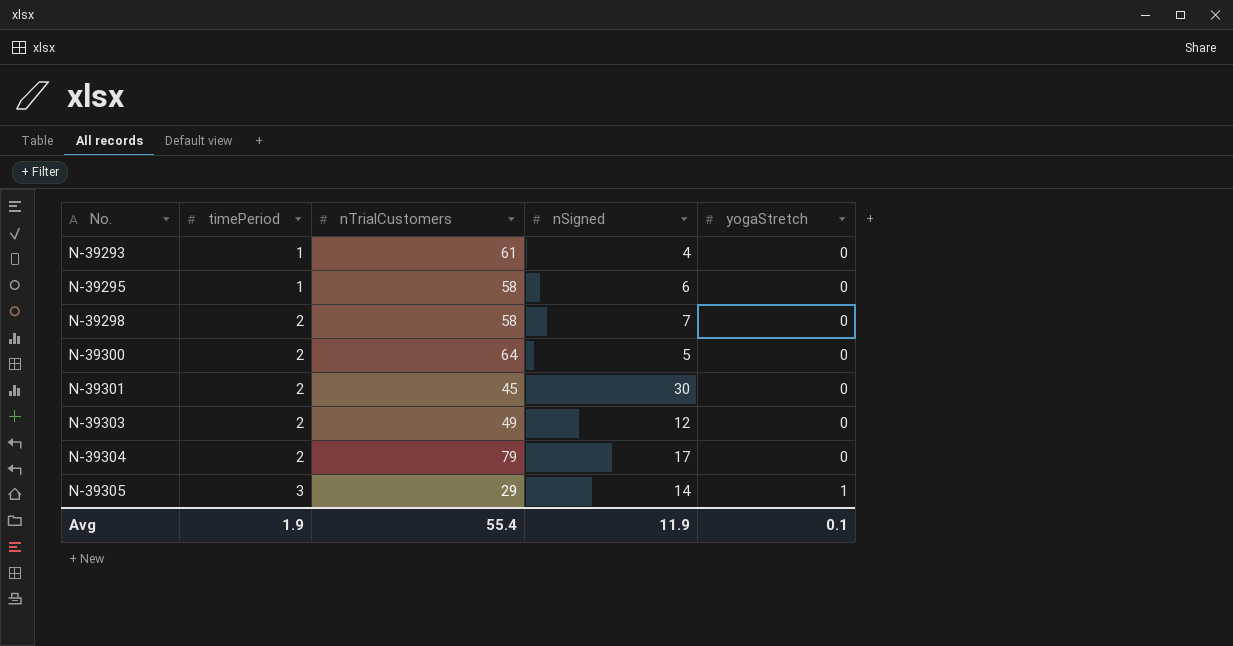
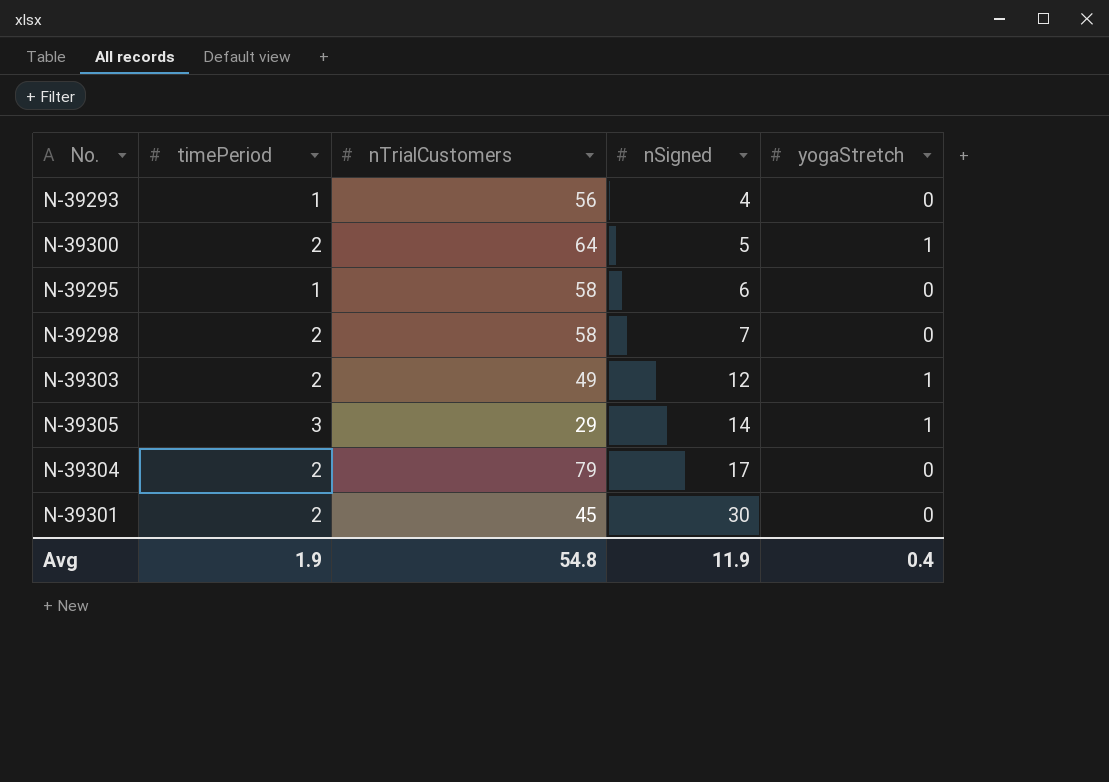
row order: No. ascending -> nSigned ascending
N-39293 | nTrialCustomers: 61 -> 56
N-39300 | yogaStretch: 0 -> 1
N-39303 | yogaStretch: 0 -> 1
Avg | nTrialCustomers: 55.4 -> 54.8
Avg | yogaStretch: 0.1 -> 0.4

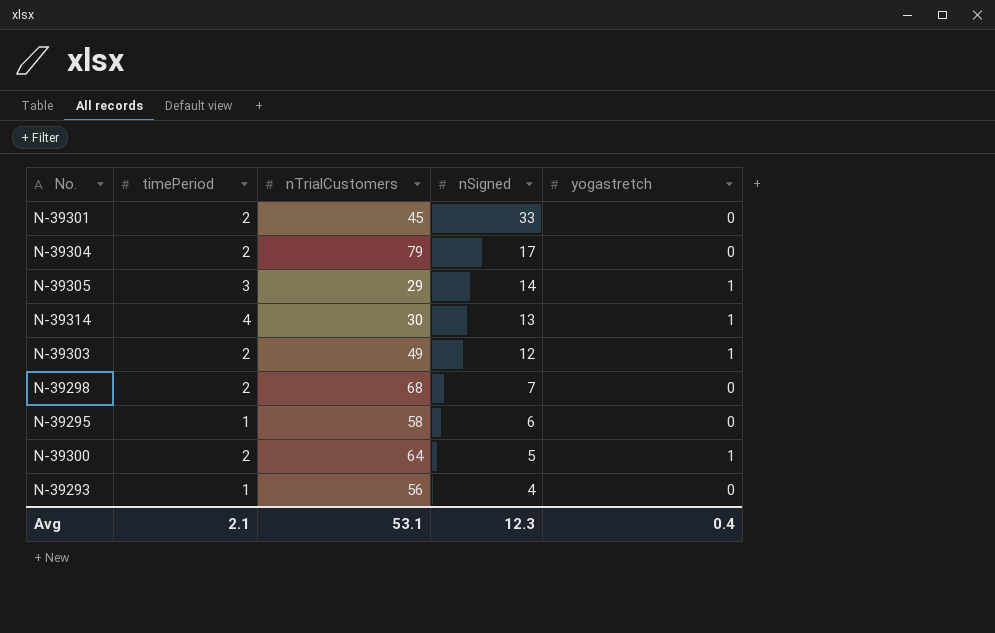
row order: nSigned ascending -> nSigned descending
column name: yogaStretch -> yogastretch
N-39301 | nSigned: 30 -> 33
row N-39314: none -> 4 | 30 | 13 | 1
N-39298 | nTrialCustomers: 58 -> 68
Avg | timePeriod: 1.9 -> 2.1
Avg | nTrialCustomers: 54.8 -> 53.1
Avg | nSigned: 11.9 -> 12.3

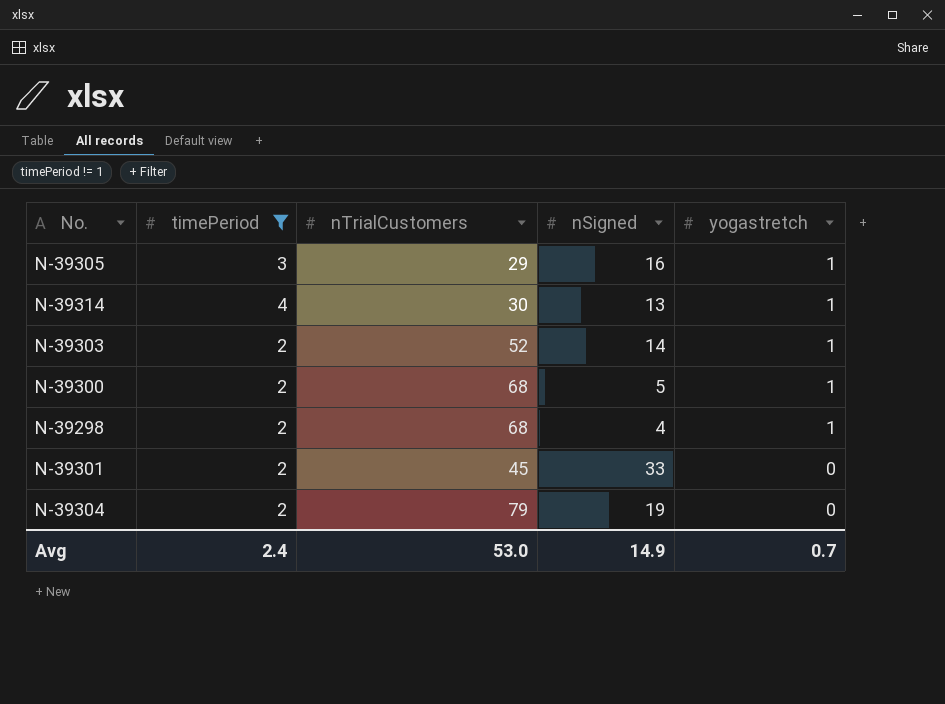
filter: none -> timePeriod != 1
row order: nSigned descending -> yogastretch descending
N-39305 | nSigned: 14 -> 16
N-39303 | nTrialCustomers: 49 -> 52
N-39303 | nSigned: 12 -> 14
N-39300 | nTrialCustomers: 64 -> 68
N-39298 | nSigned: 7 -> 4
N-39298 | yogastretch: 0 -> 1
N-39304 | nSigned: 17 -> 19
Avg | timePeriod: 2.1 -> 2.4
Avg | nTrialCustomers: 53.1 -> 53.0
Avg | nSigned: 12.3 -> 14.9
Avg | yogastretch: 0.4 -> 0.7

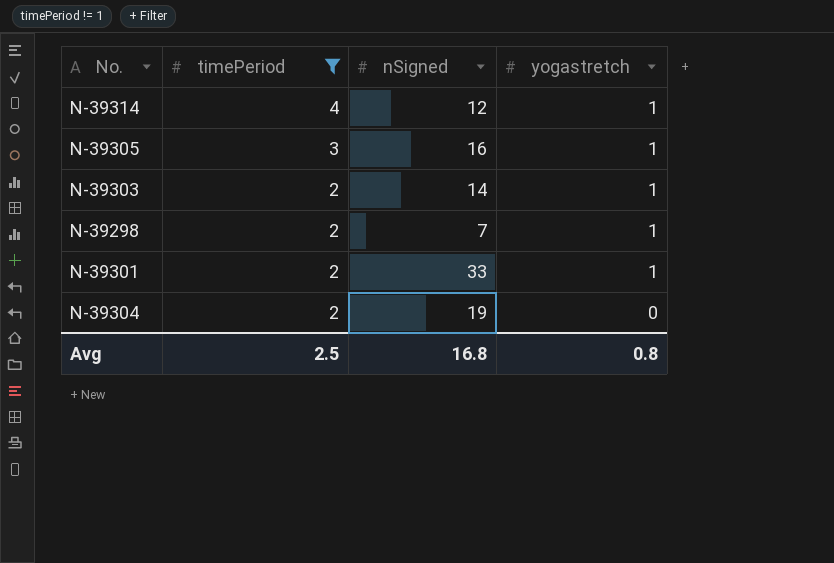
row order: yogastretch descending -> timePeriod descending
column nTrialCustomers | position: 3 -> none
row N-39300: 2 | 68 | 5 | 1 -> none
N-39314 | nSigned: 13 -> 12
N-39298 | nSigned: 4 -> 7
N-39301 | yogastretch: 0 -> 1
Avg | timePeriod: 2.4 -> 2.5
Avg | nSigned: 14.9 -> 16.8
Avg | yogastretch: 0.7 -> 0.8

